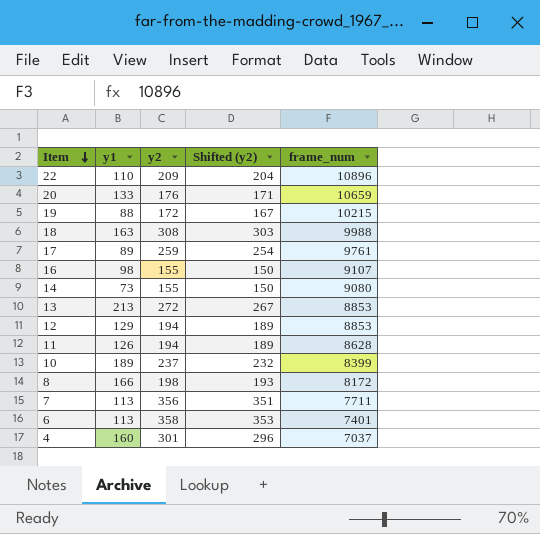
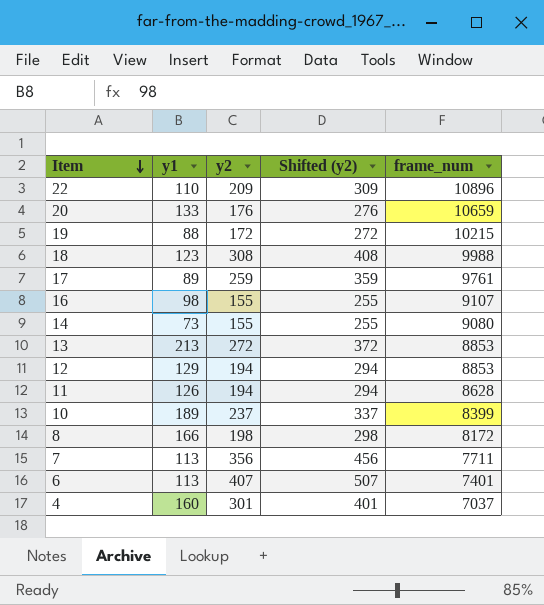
column Shifted (y2) | formula: [y2] - 5 -> [y2] + 100
18 | y1: 163 -> 123
6 | y2: 358 -> 407

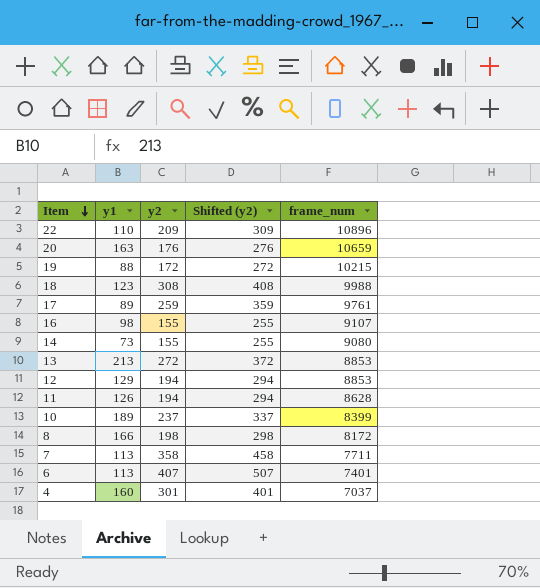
20 | y1: 133 -> 163
7 | y2: 356 -> 358
7 | Shifted (y2): 456 -> 458

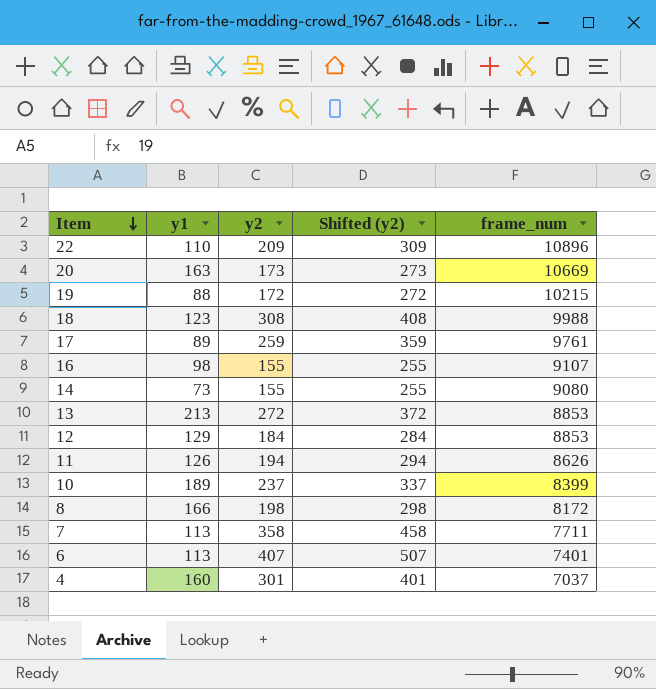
20 | y2: 176 -> 173
20 | Shifted (y2): 276 -> 273
20 | frame_num: 10659 -> 10669
12 | y2: 194 -> 184
12 | Shifted (y2): 294 -> 284
11 | frame_num: 8628 -> 8626

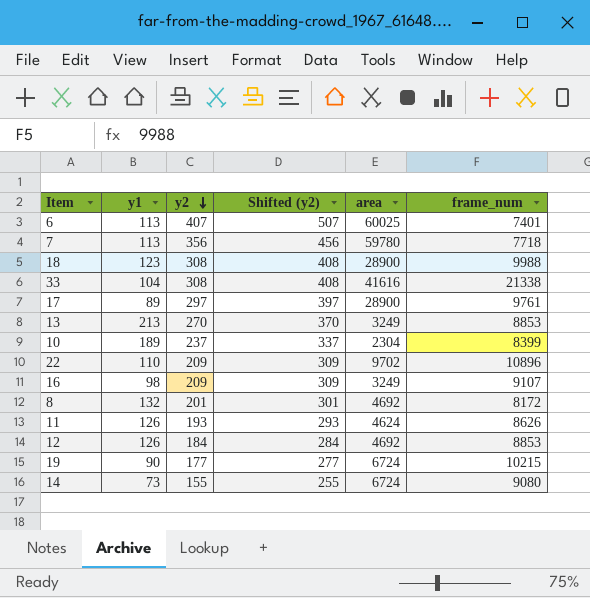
row order: Item descending -> y2 descending
column area | position: none -> 5
row 20: 163 | 173 | 273 | 10669 -> none
row 4: 160 | 301 | 401 | 7037 -> none
7 | y2: 358 -> 356
7 | Shifted (y2): 458 -> 456
7 | frame_num: 7711 -> 7718
row 33: none -> 104 | 308 | 408 | 41616 | 21338
17 | y2: 259 -> 297
17 | Shifted (y2): 359 -> 397
13 | y2: 272 -> 270
13 | Shifted (y2): 372 -> 370
16 | y2: 155 -> 209
16 | Shifted (y2): 255 -> 309
8 | y1: 166 -> 132
8 | y2: 198 -> 201
8 | Shifted (y2): 298 -> 301
11 | y2: 194 -> 193
11 | Shifted (y2): 294 -> 293
12 | y1: 129 -> 126
19 | y1: 88 -> 90
19 | y2: 172 -> 177
19 | Shifted (y2): 272 -> 277

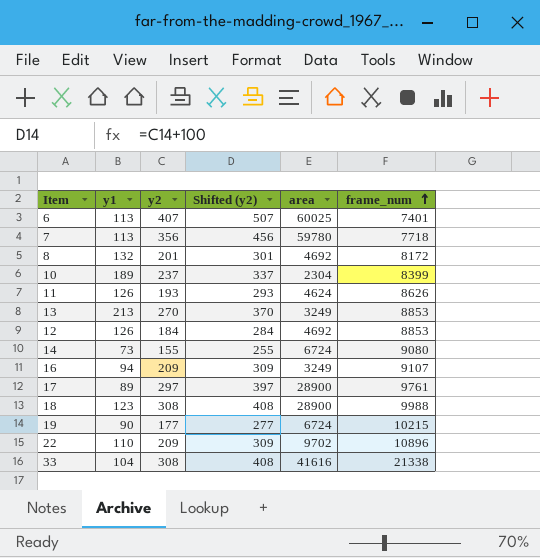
row order: y2 descending -> frame_num ascending
16 | y1: 98 -> 94

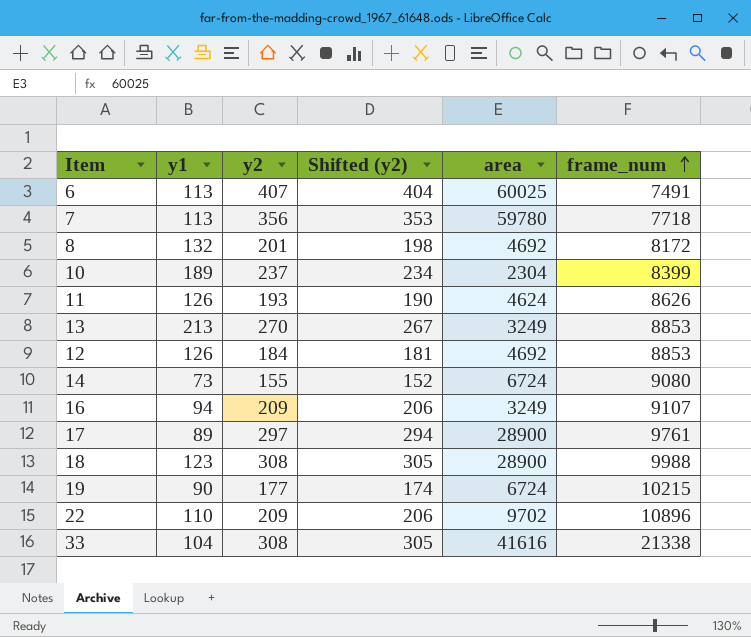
column Shifted (y2) | formula: [y2] + 100 -> [y2] - 3
6 | frame_num: 7401 -> 7491

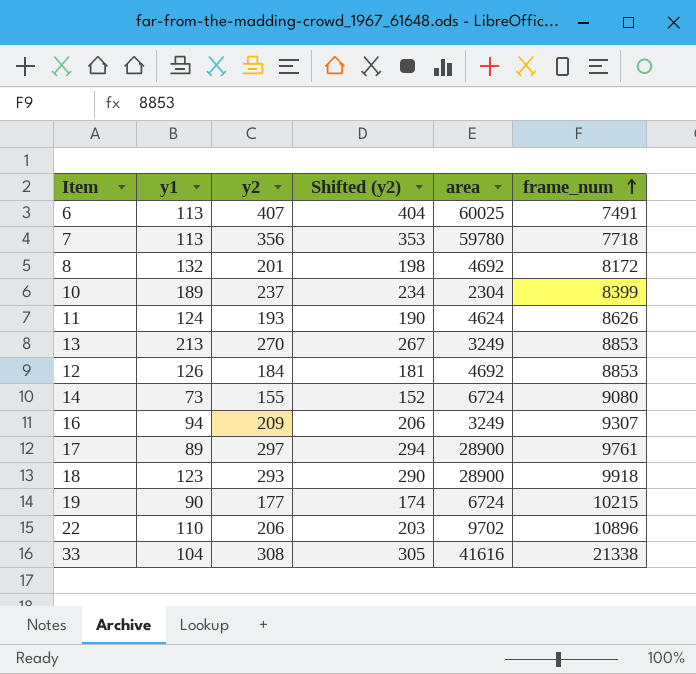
11 | y1: 126 -> 124
16 | frame_num: 9107 -> 9307
18 | y2: 308 -> 293
18 | Shifted (y2): 305 -> 290
18 | frame_num: 9988 -> 9918
22 | y2: 209 -> 206
22 | Shifted (y2): 206 -> 203

